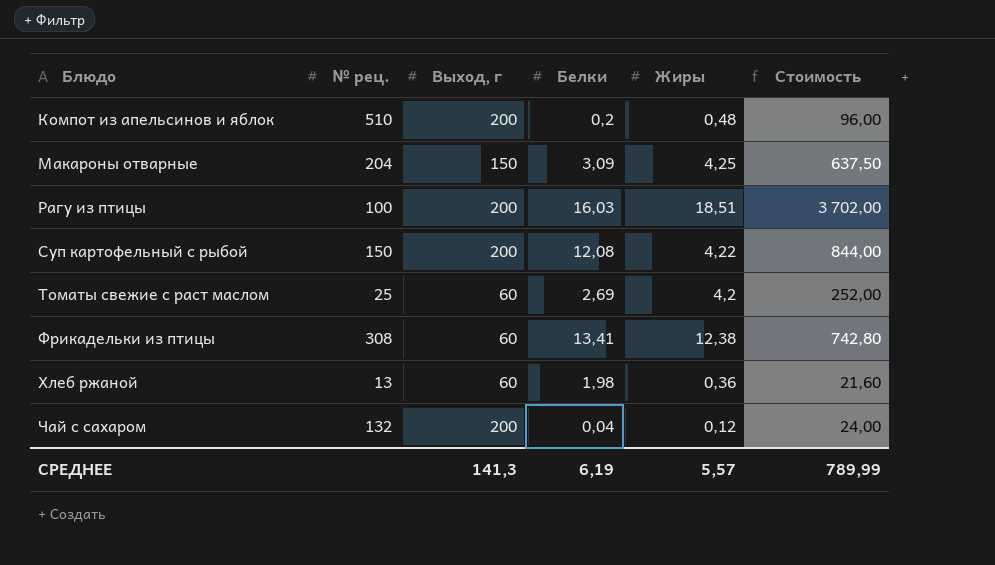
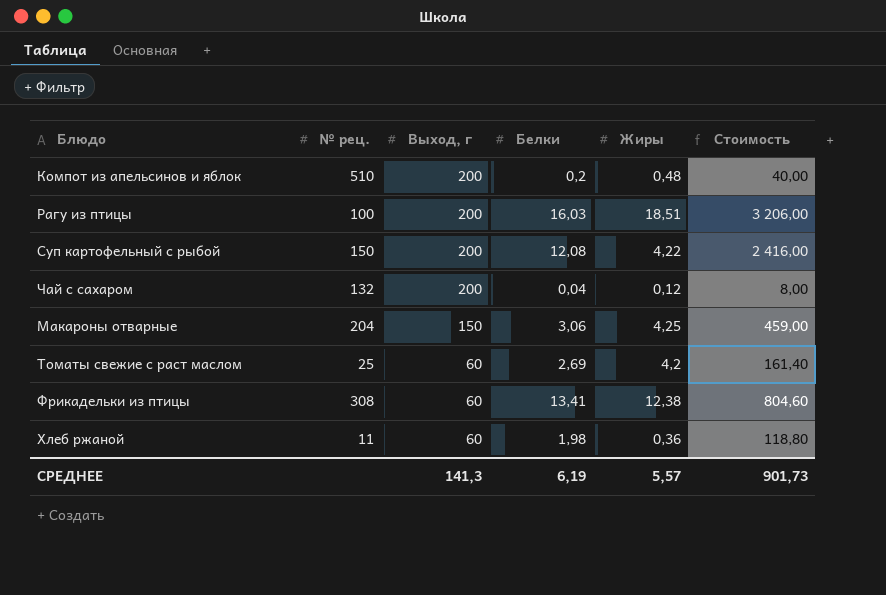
row order: Блюдо ascending -> Выход, г descending
column Стоимость | formula: [Выход, г] * [Жиры] -> [Выход, г] * [Белки]
Макароны отварные | Белки: 3,09 -> 3,06
Хлеб ржаной | № рец.: 13 -> 11
СРЕДНЕЕ | Стоимость: 789,99 -> 901,73

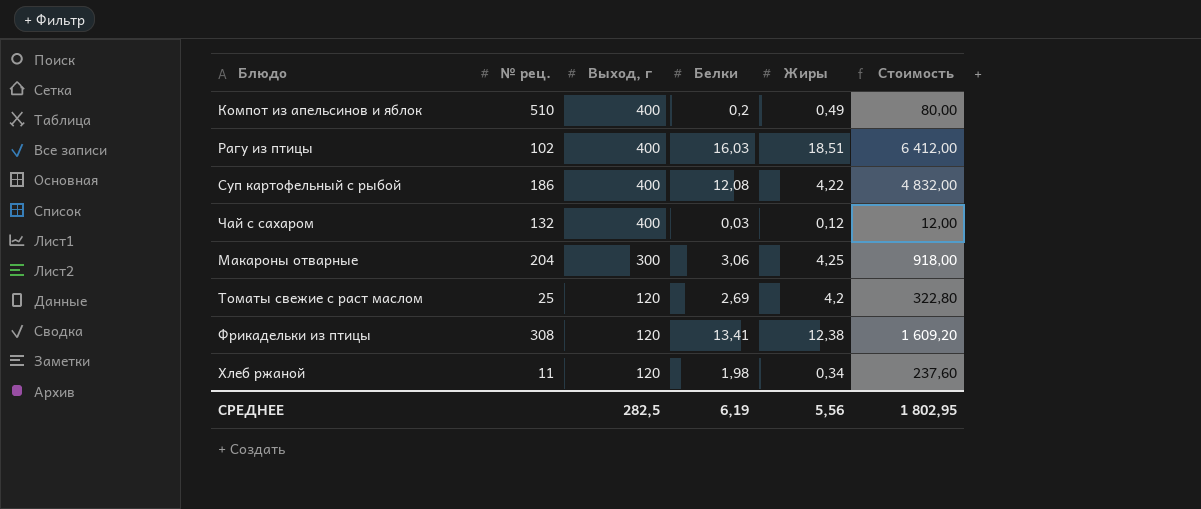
Компот из апельсинов и яблок | Выход, г: 200 -> 400
Компот из апельсинов и яблок | Жиры: 0,48 -> 0,49
Компот из апельсинов и яблок | Стоимость: 40,00 -> 80,00
Рагу из птицы | № рец.: 100 -> 102
Рагу из птицы | Выход, г: 200 -> 400
Рагу из птицы | Стоимость: 3 206,00 -> 6 412,00
Суп картофельный с рыбой | № рец.: 150 -> 186
Суп картофельный с рыбой | Выход, г: 200 -> 400
Суп картофельный с рыбой | Стоимость: 2 416,00 -> 4 832,00
Чай с сахаром | Выход, г: 200 -> 400
Чай с сахаром | Белки: 0,04 -> 0,03
Чай с сахаром | Стоимость: 8,00 -> 12,00
Макароны отварные | Выход, г: 150 -> 300
Макароны отварные | Стоимость: 459,00 -> 918,00
Томаты свежие с раст маслом | Выход, г: 60 -> 120
Томаты свежие с раст маслом | Стоимость: 161,40 -> 322,80
Фрикадельки из птицы | Выход, г: 60 -> 120
Фрикадельки из птицы | Стоимость: 804,60 -> 1 609,20
Хлеб ржаной | Выход, г: 60 -> 120
Хлеб ржаной | Жиры: 0,36 -> 0,34
Хлеб ржаной | Стоимость: 118,80 -> 237,60
СРЕДНЕЕ | Выход, г: 141,3 -> 282,5
СРЕДНЕЕ | Жиры: 5,57 -> 5,56
СРЕДНЕЕ | Стоимость: 901,73 -> 1 802,95

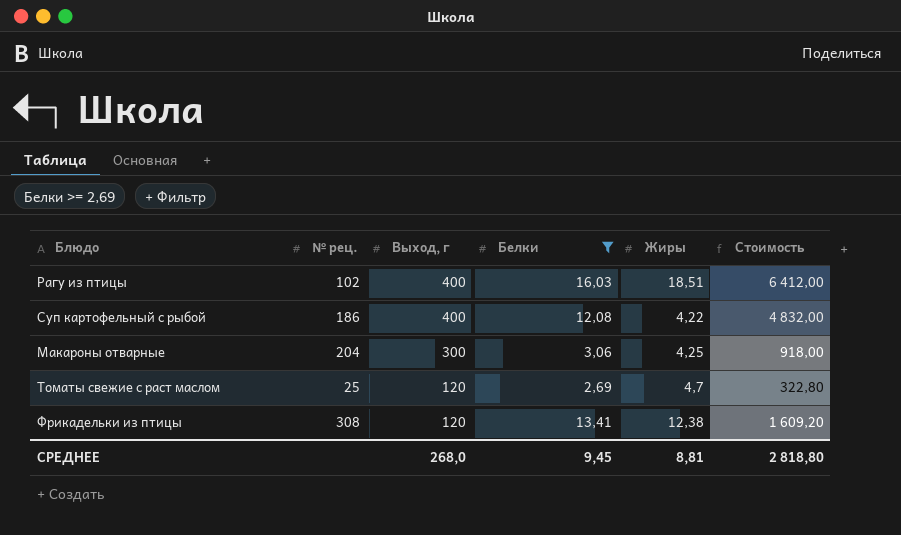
filter: none -> Белки >= 2,69
Томаты свежие с раст маслом | Жиры: 4,2 -> 4,7
СРЕДНЕЕ | Выход, г: 282,5 -> 268,0
СРЕДНЕЕ | Белки: 6,19 -> 9,45
СРЕДНЕЕ | Жиры: 5,56 -> 8,81
СРЕДНЕЕ | Стоимость: 1 802,95 -> 2 818,80

